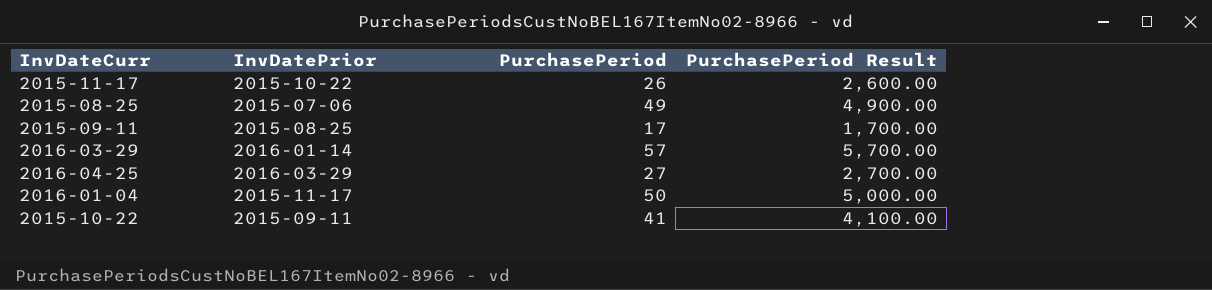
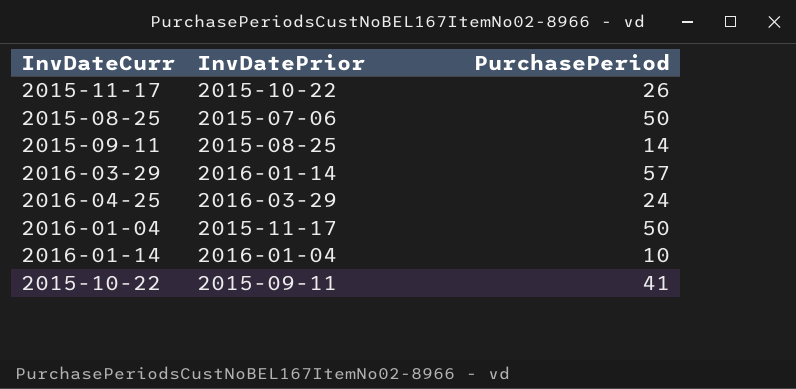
column PurchasePeriod Result | formula: [PurchasePeriod] * 100 -> none
2015-08-25 | PurchasePeriod: 49 -> 50
2015-09-11 | PurchasePeriod: 17 -> 14
2016-04-25 | PurchasePeriod: 27 -> 24
row 2016-01-14: none -> 2016-01-04 | 10

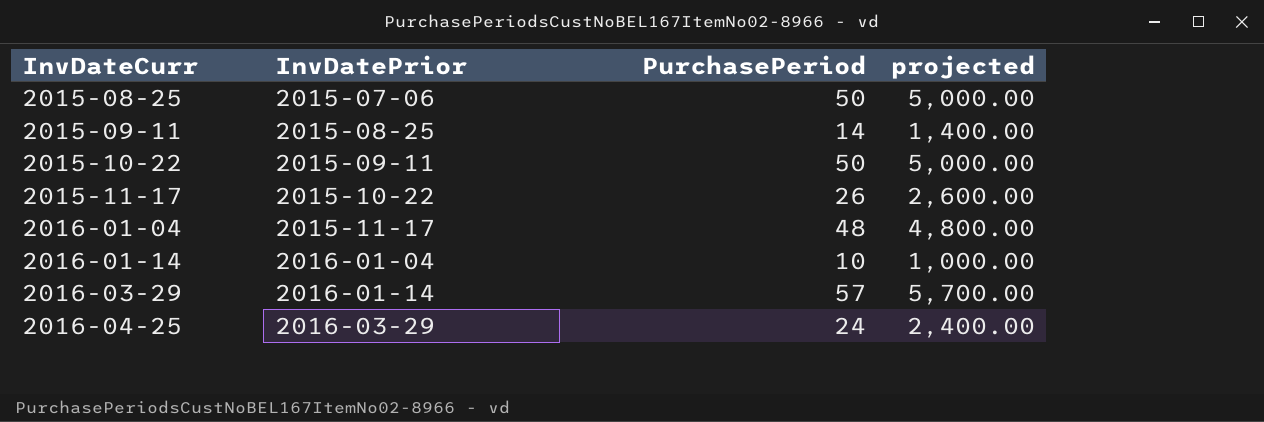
row order: none -> InvDateCurr ascending
column projected | formula: none -> [PurchasePeriod] * 100
2015-10-22 | PurchasePeriod: 41 -> 50
2016-01-04 | PurchasePeriod: 50 -> 48

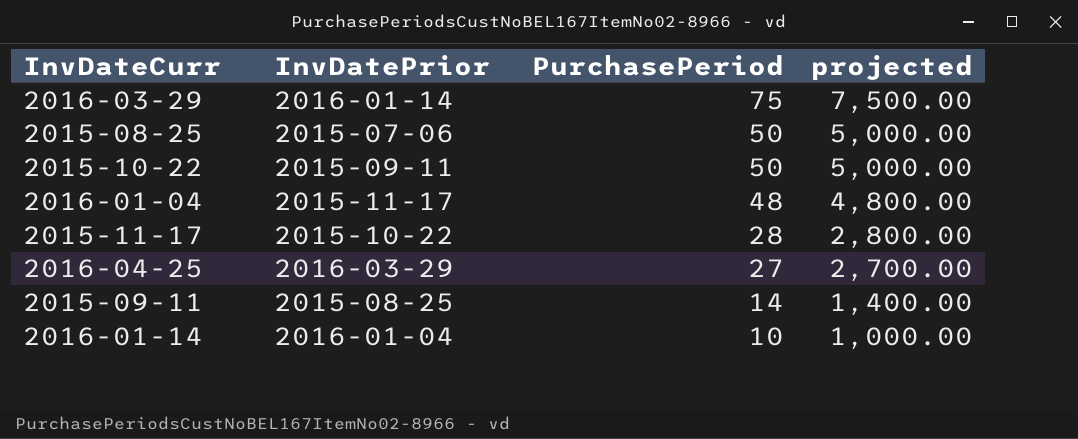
row order: InvDateCurr ascending -> PurchasePeriod descending
2016-03-29 | PurchasePeriod: 57 -> 75
2016-03-29 | projected: 5,700.00 -> 7,500.00
2015-11-17 | PurchasePeriod: 26 -> 28
2015-11-17 | projected: 2,600.00 -> 2,800.00
2016-04-25 | PurchasePeriod: 24 -> 27
2016-04-25 | projected: 2,400.00 -> 2,700.00

